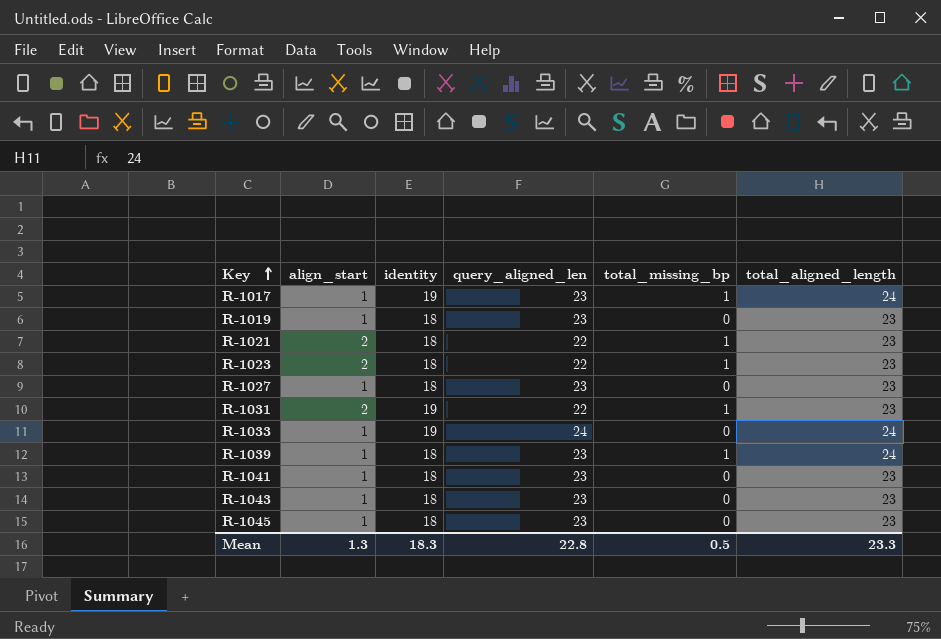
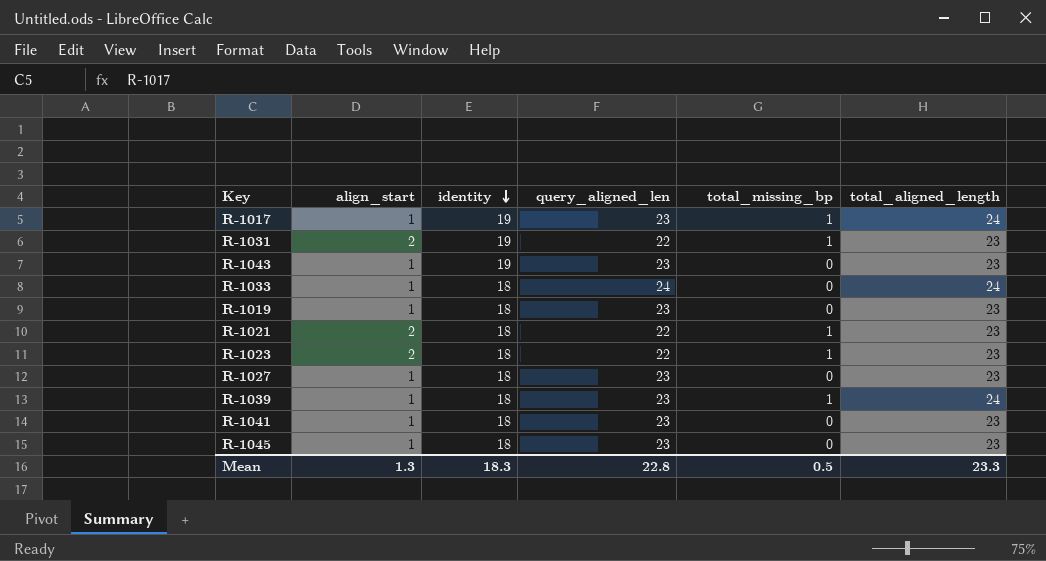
row order: Key ascending -> identity descending
R-1043 | identity: 18 -> 19
R-1033 | identity: 19 -> 18

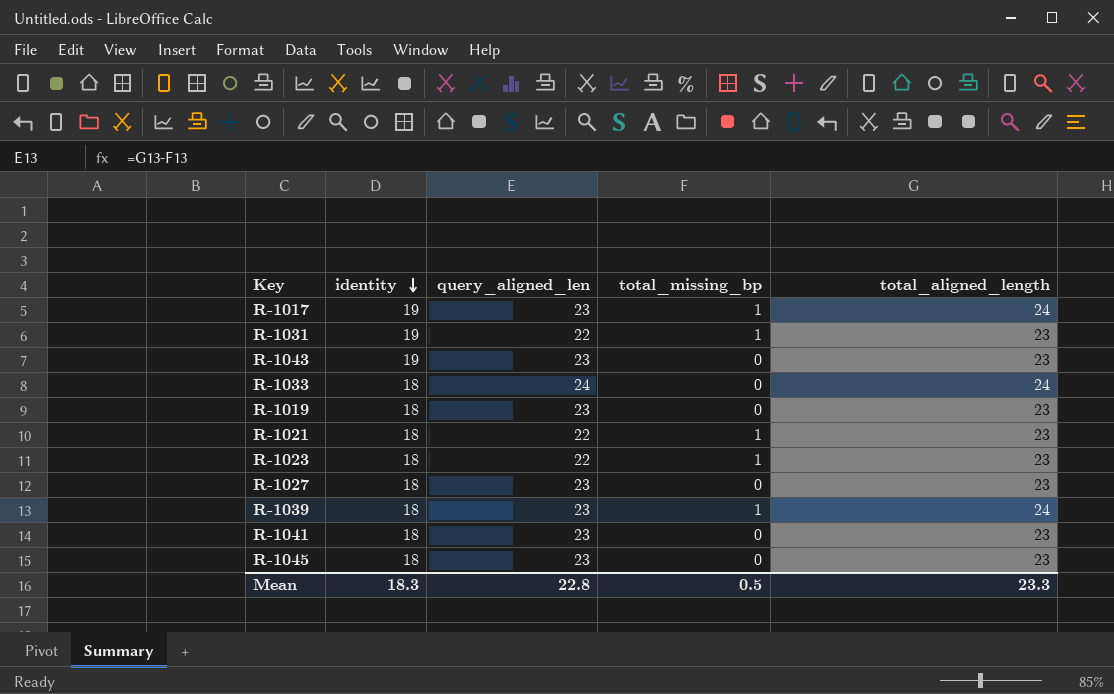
column align_start | position: 2 -> none

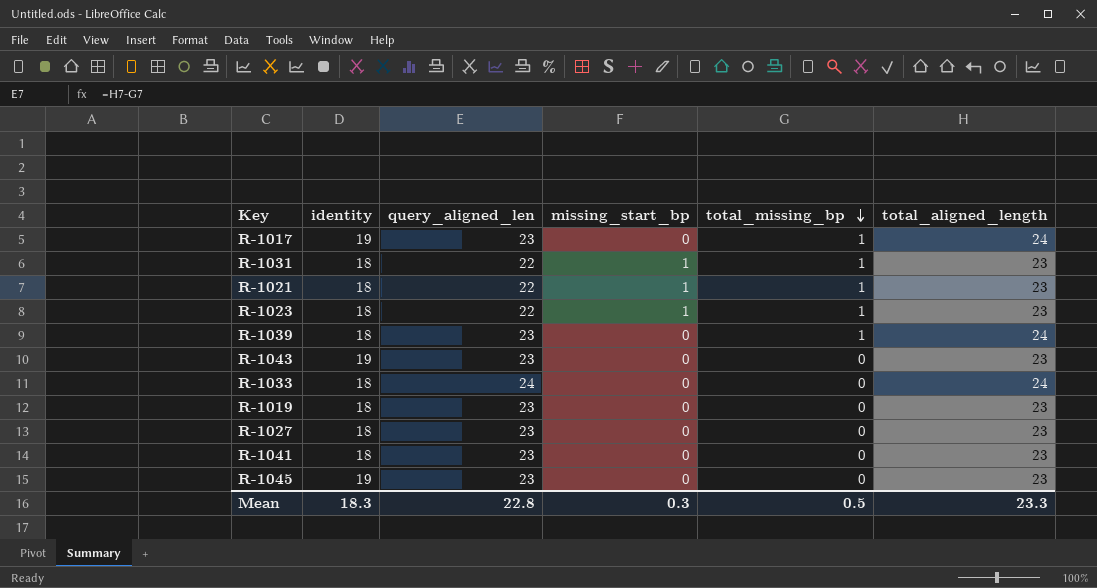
row order: identity descending -> total_missing_bp descending
column missing_start_bp | position: none -> 4
R-1031 | identity: 19 -> 18
R-1045 | identity: 18 -> 19

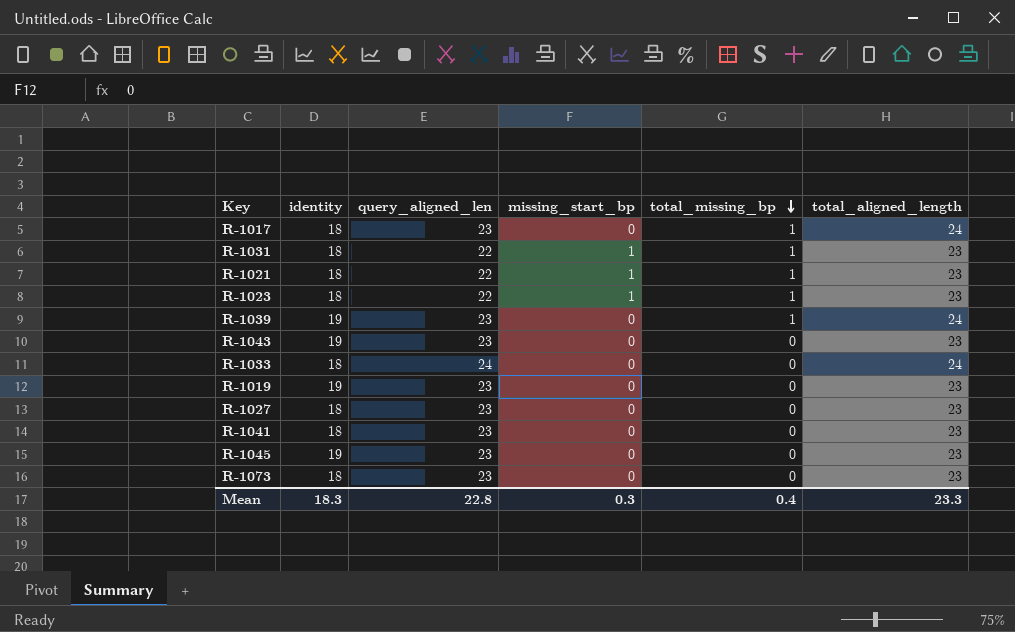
R-1017 | identity: 19 -> 18
R-1039 | identity: 18 -> 19
R-1019 | identity: 18 -> 19
row R-1073: none -> 18 | 23 | 0 | 0 | 23
Mean | total_missing_bp: 0.5 -> 0.4

